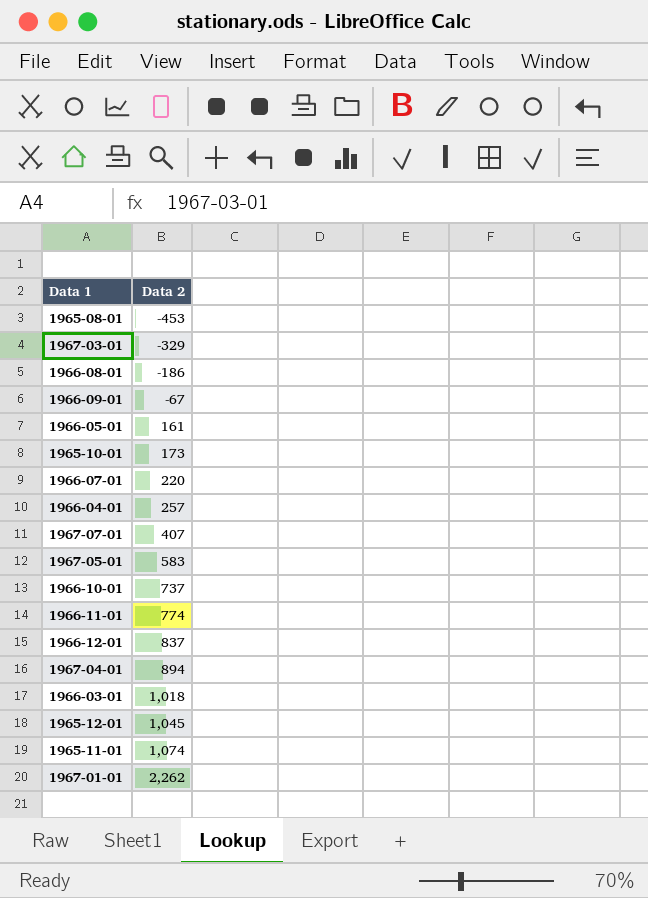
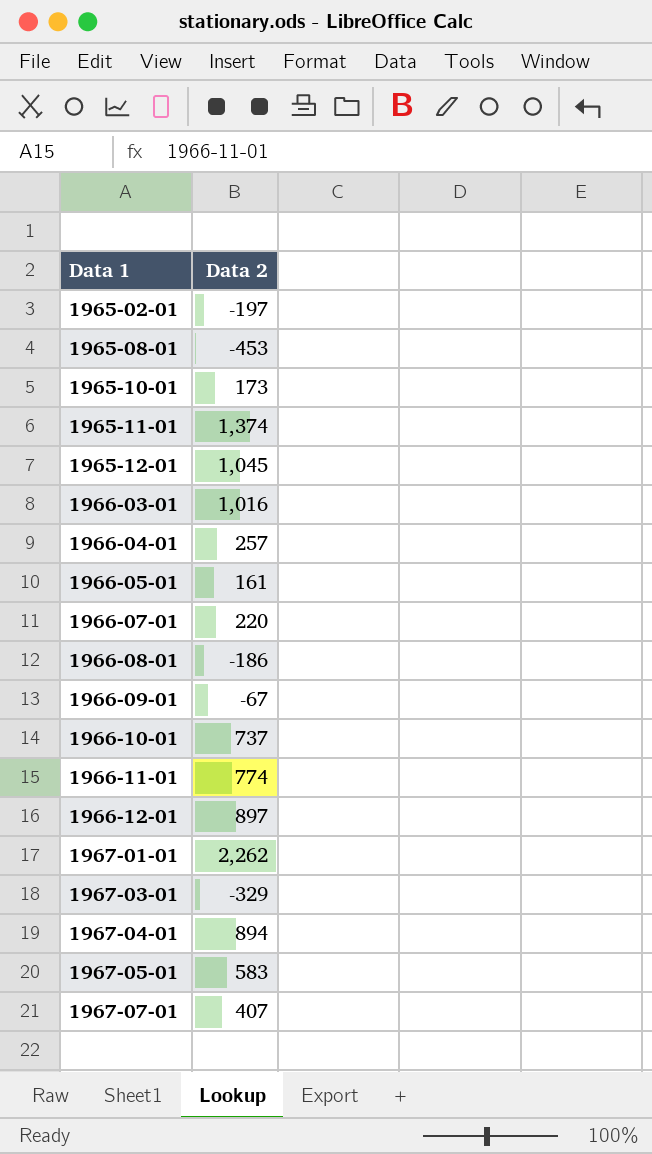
row order: Data 2 ascending -> Data 1 ascending
row 1965-02-01: none -> -197
1965-11-01 | Data 2: 1,074 -> 1,374
1966-03-01 | Data 2: 1,018 -> 1,016
1966-12-01 | Data 2: 837 -> 897

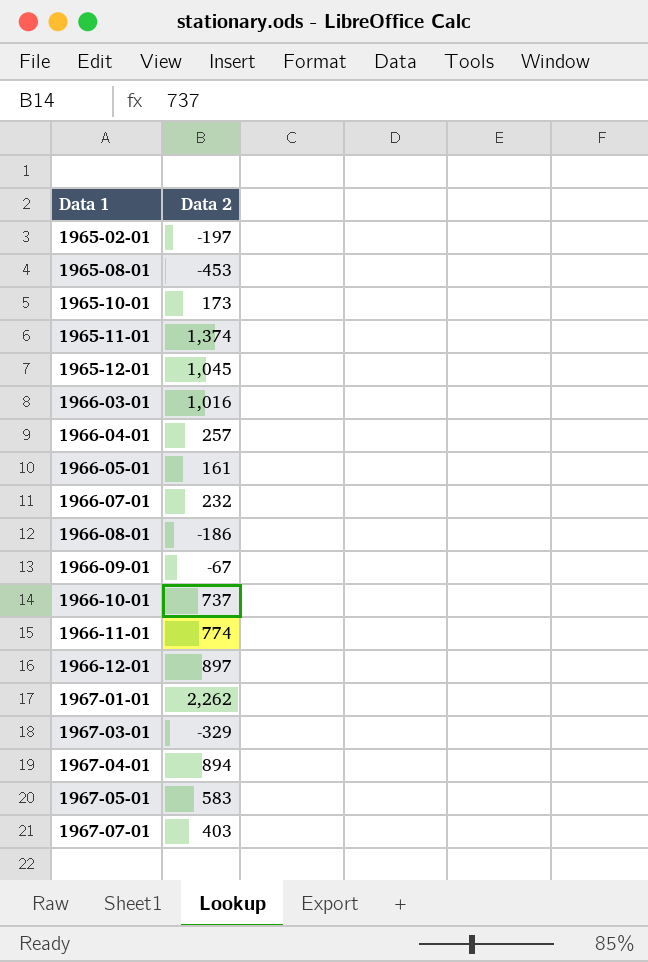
1966-07-01 | Data 2: 220 -> 232
1967-07-01 | Data 2: 407 -> 403

